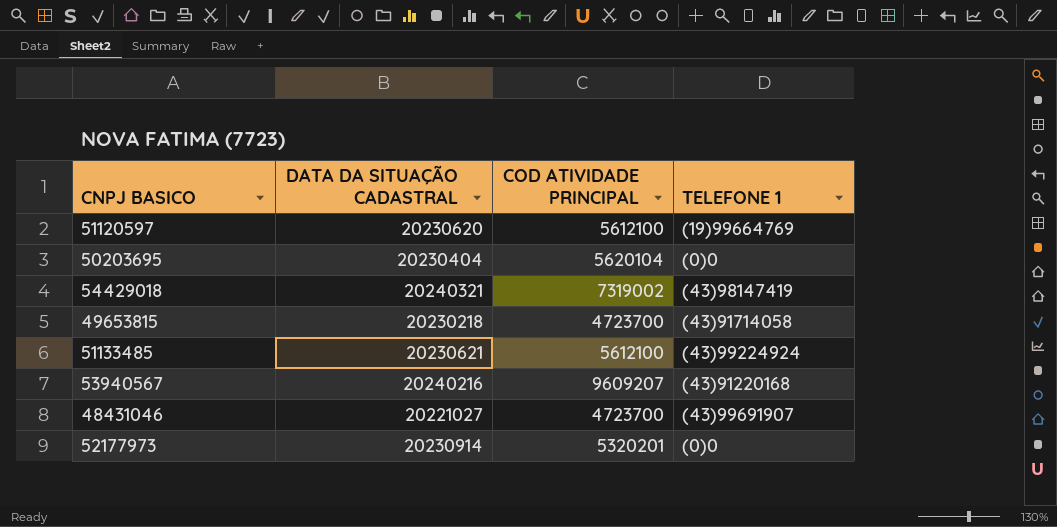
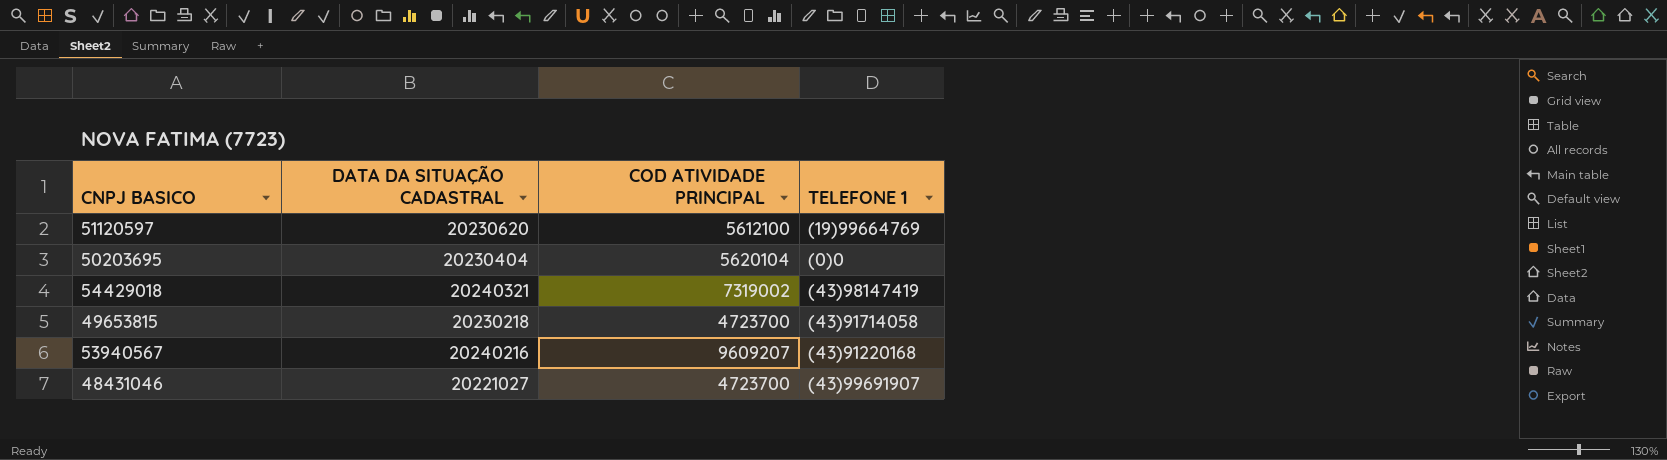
row 51133485: 20230621 | 5612100 | (43)99224924 -> none
row 52177973: 20230914 | 5320201 | (0)0 -> none

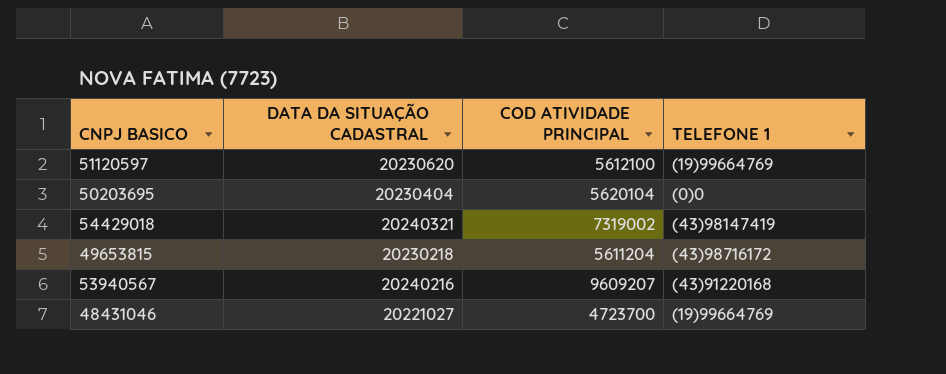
49653815 | COD ATIVIDADE PRINCIPAL: 4723700 -> 5611204
49653815 | TELEFONE 1: (43)91714058 -> (43)98716172
48431046 | TELEFONE 1: (43)99691907 -> (19)99664769

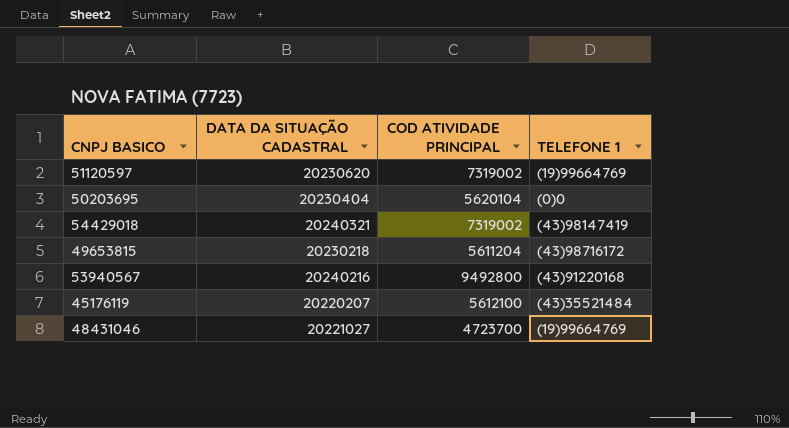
51120597 | COD ATIVIDADE PRINCIPAL: 5612100 -> 7319002
53940567 | COD ATIVIDADE PRINCIPAL: 9609207 -> 9492800
row 45176119: none -> 20220207 | 5612100 | (43)35521484

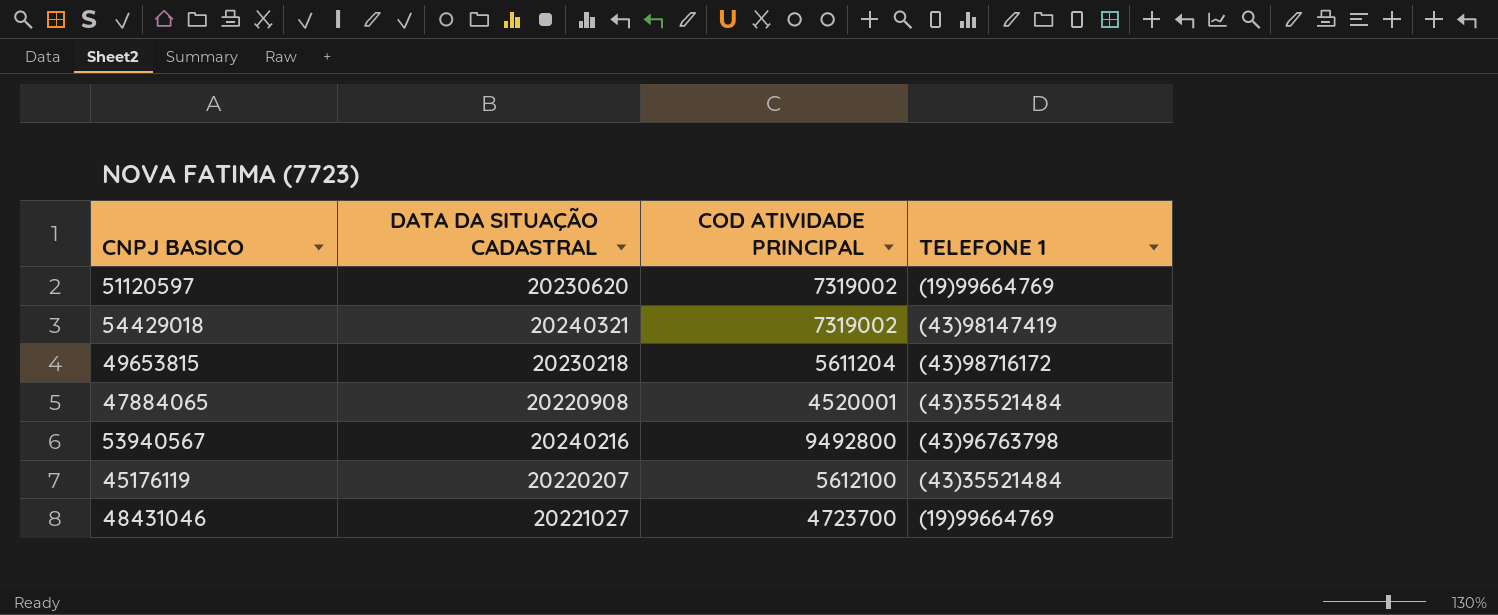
row 50203695: 20230404 | 5620104 | (0)0 -> none
row 47884065: none -> 20220908 | 4520001 | (43)35521484
53940567 | TELEFONE 1: (43)91220168 -> (43)96763798

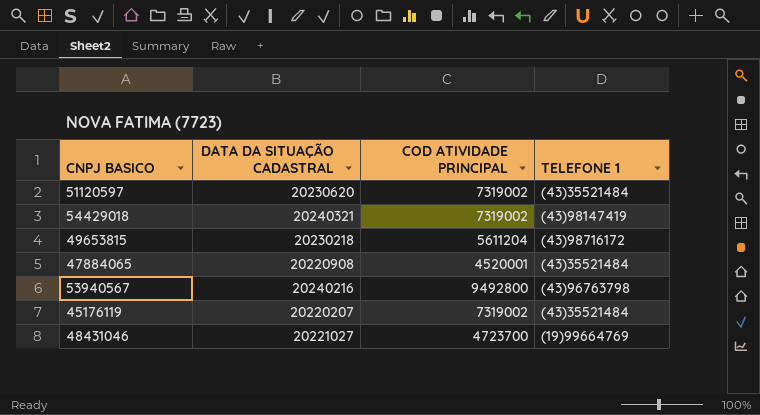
51120597 | TELEFONE 1: (19)99664769 -> (43)35521484
45176119 | COD ATIVIDADE PRINCIPAL: 5612100 -> 7319002

